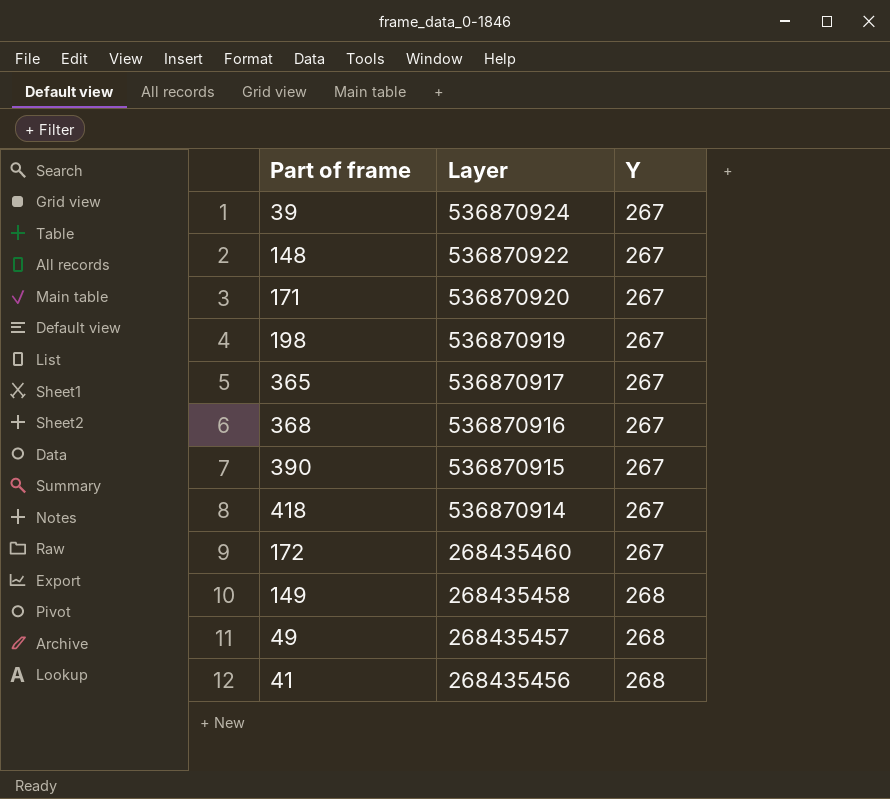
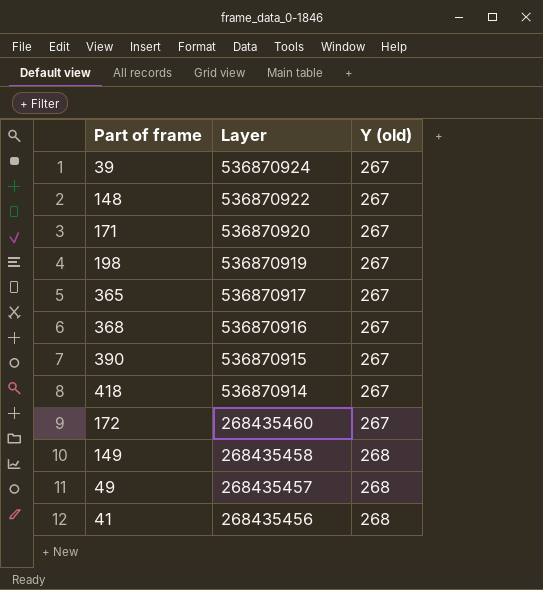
column name: Y -> Y (old)

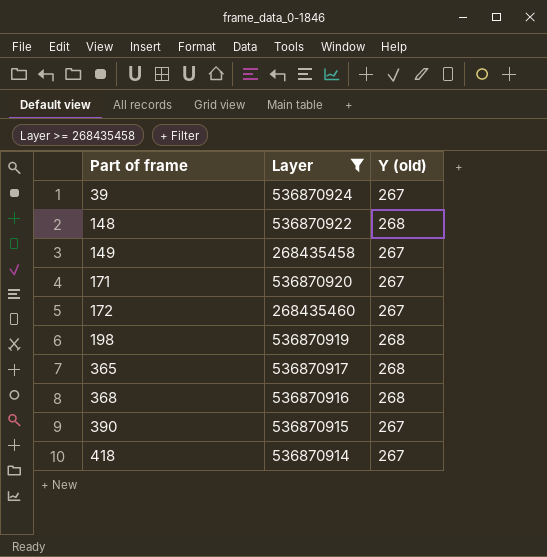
filter: none -> Layer >= 268435458
row order: Layer descending -> Part of frame ascending
148 | Y (old): 267 -> 268
149 | Y (old): 268 -> 267
198 | Y (old): 267 -> 268
365 | Y (old): 267 -> 268
368 | Y (old): 267 -> 268

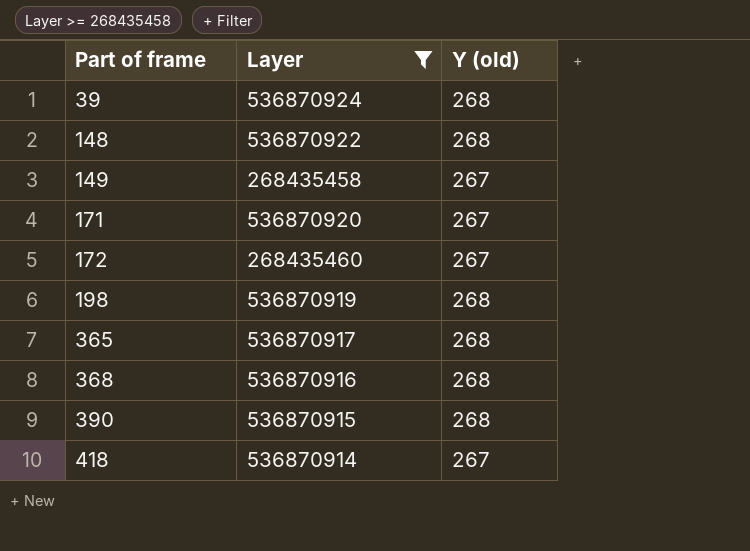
39 | Y (old): 267 -> 268
390 | Y (old): 267 -> 268

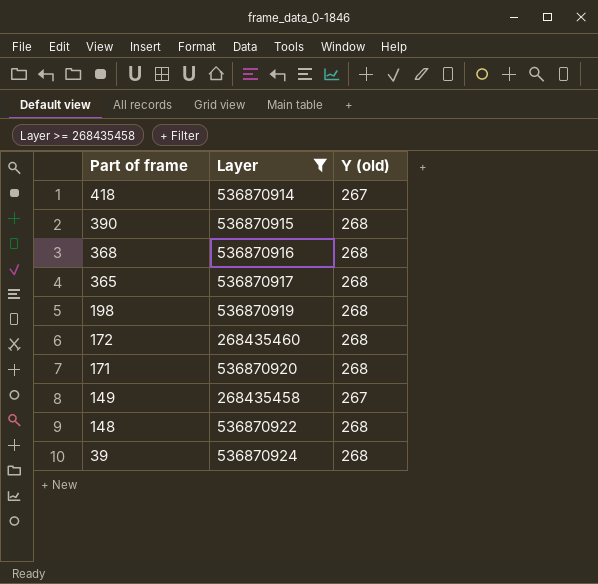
row order: Part of frame ascending -> Part of frame descending
172 | Y (old): 267 -> 268
171 | Y (old): 267 -> 268

